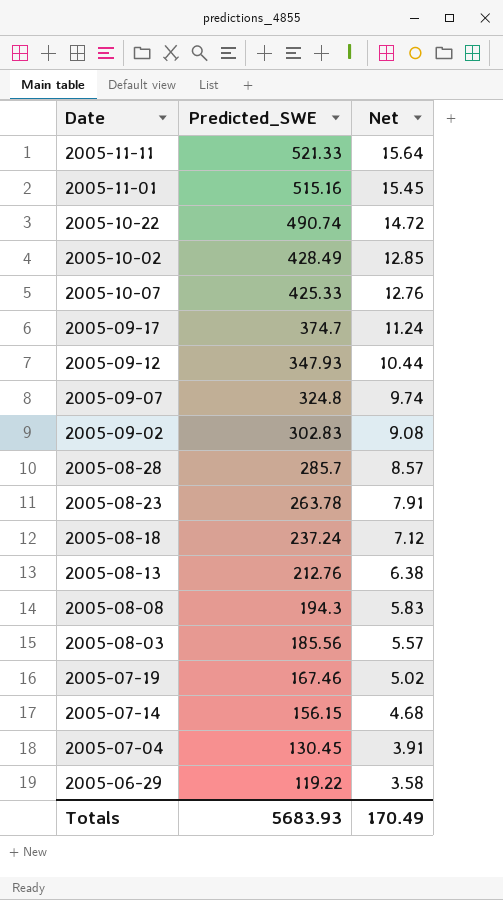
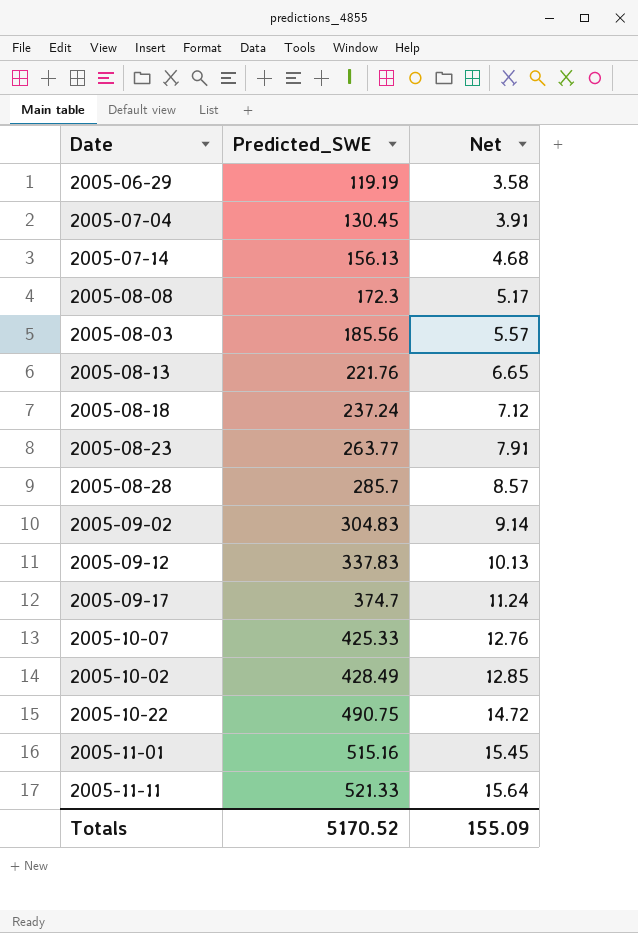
row order: Predicted_SWE descending -> Predicted_SWE ascending
row 2005-09-07: 324.8 | 9.74 -> none
row 2005-07-19: 167.46 | 5.02 -> none
2005-06-29 | Predicted_SWE: 119.22 -> 119.19
2005-07-14 | Predicted_SWE: 156.15 -> 156.13
2005-08-08 | Predicted_SWE: 194.3 -> 172.3
2005-08-08 | Net: 5.83 -> 5.17
2005-08-13 | Predicted_SWE: 212.76 -> 221.76
2005-08-13 | Net: 6.38 -> 6.65
2005-08-23 | Predicted_SWE: 263.78 -> 263.77
2005-09-02 | Predicted_SWE: 302.83 -> 304.83
2005-09-02 | Net: 9.08 -> 9.14
2005-09-12 | Predicted_SWE: 347.93 -> 337.83
2005-09-12 | Net: 10.44 -> 10.13
2005-10-22 | Predicted_SWE: 490.74 -> 490.75
Totals | Predicted_SWE: 5683.93 -> 5170.52
Totals | Net: 170.49 -> 155.09

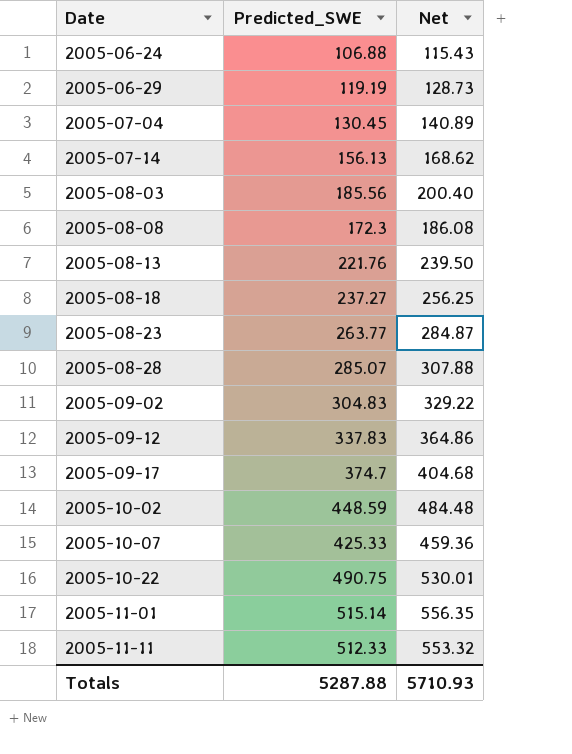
row order: Predicted_SWE ascending -> Date ascending
column Net | formula: [Predicted_SWE] * 0.03 -> [Predicted_SWE] * 1.08
row 2005-06-24: none -> 106.88 | 115.43
2005-08-18 | Predicted_SWE: 237.24 -> 237.27
2005-08-28 | Predicted_SWE: 285.7 -> 285.07
2005-10-02 | Predicted_SWE: 428.49 -> 448.59
2005-11-01 | Predicted_SWE: 515.16 -> 515.14
2005-11-11 | Predicted_SWE: 521.33 -> 512.33
Totals | Predicted_SWE: 5170.52 -> 5287.88
Totals | Net: 155.09 -> 5710.93

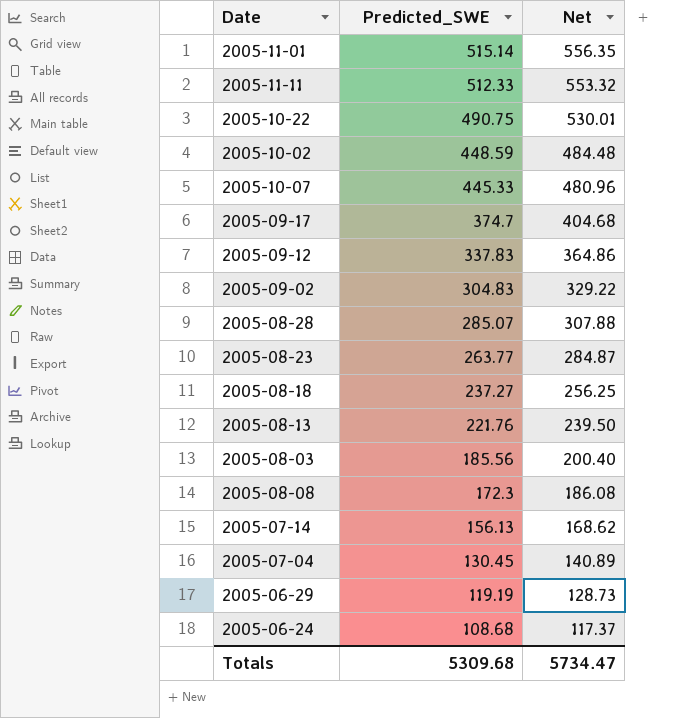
row order: Date ascending -> Predicted_SWE descending
2005-10-07 | Predicted_SWE: 425.33 -> 445.33
2005-10-07 | Net: 459.36 -> 480.96
2005-06-24 | Predicted_SWE: 106.88 -> 108.68
2005-06-24 | Net: 115.43 -> 117.37
Totals | Predicted_SWE: 5287.88 -> 5309.68
Totals | Net: 5710.93 -> 5734.47

